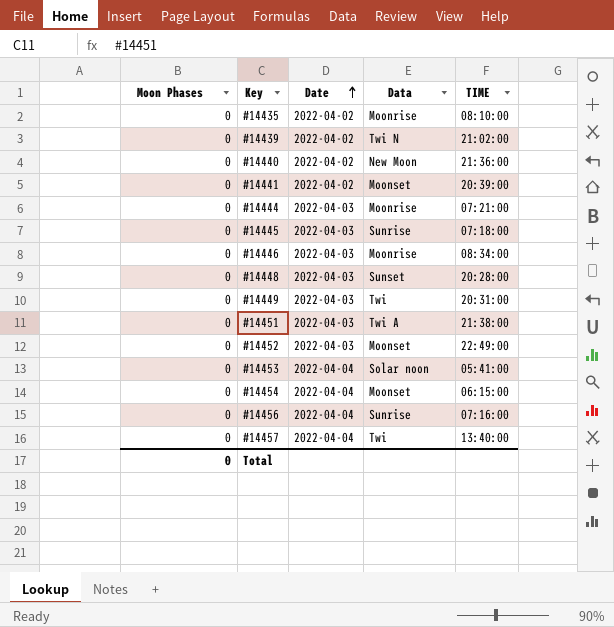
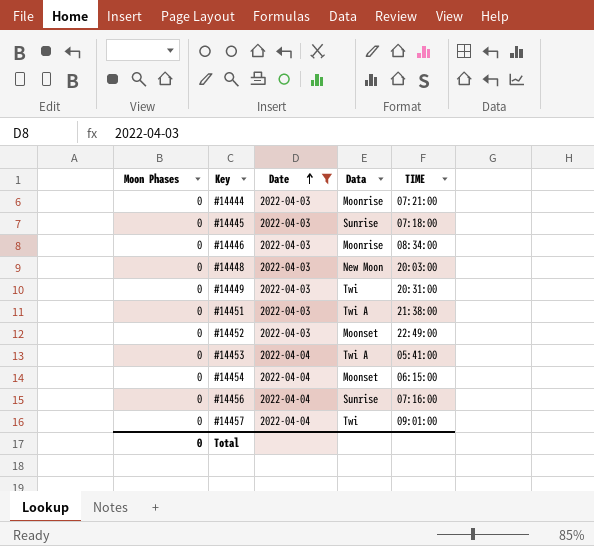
filter: none -> Date != 2022-04-02
#14448 | Data: Sunset -> New Moon
#14448 | TIME: 20:28:00 -> 20:03:00
#14453 | Data: Solar noon -> Twi A
#14457 | TIME: 13:40:00 -> 09:01:00

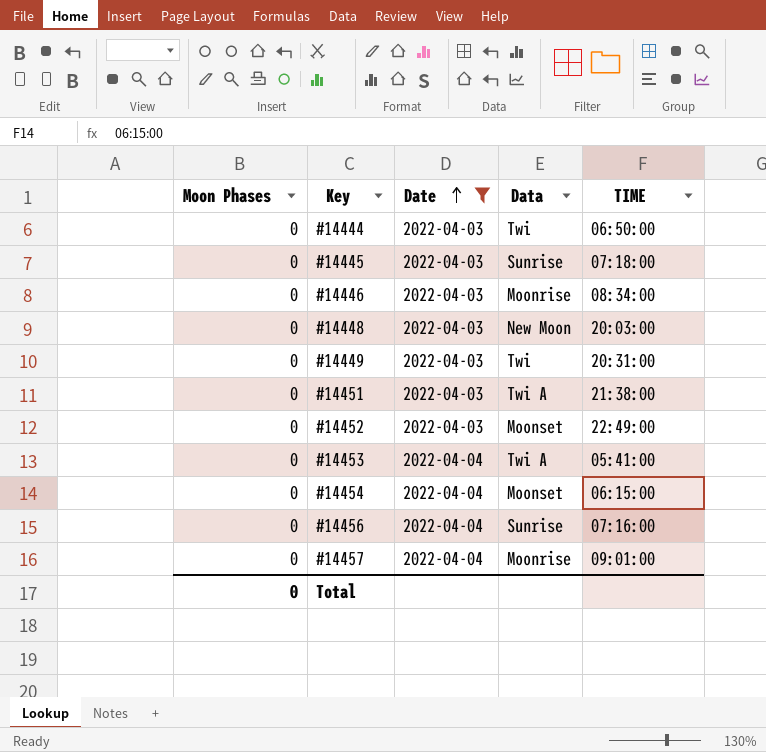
#14444 | Data: Moonrise -> Twi
#14444 | TIME: 07:21:00 -> 06:50:00
#14457 | Data: Twi -> Moonrise

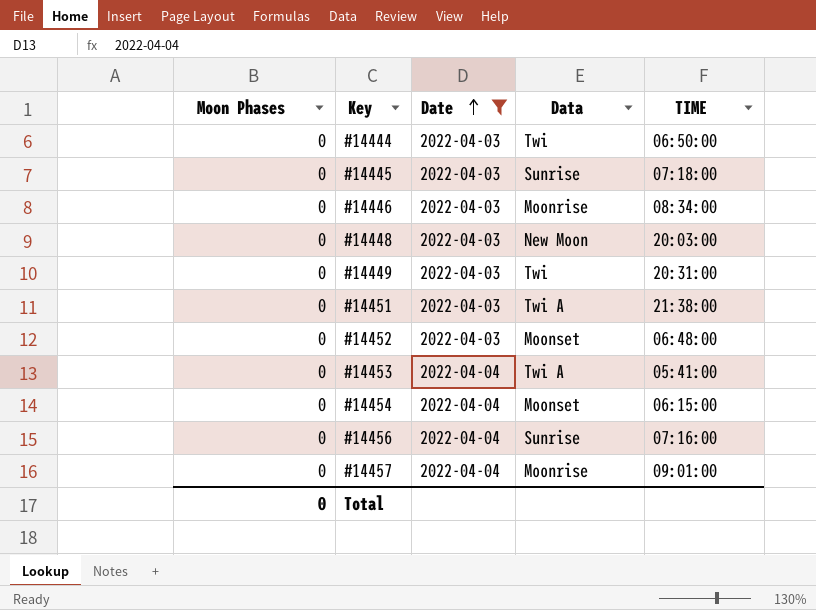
#14452 | TIME: 22:49:00 -> 06:48:00

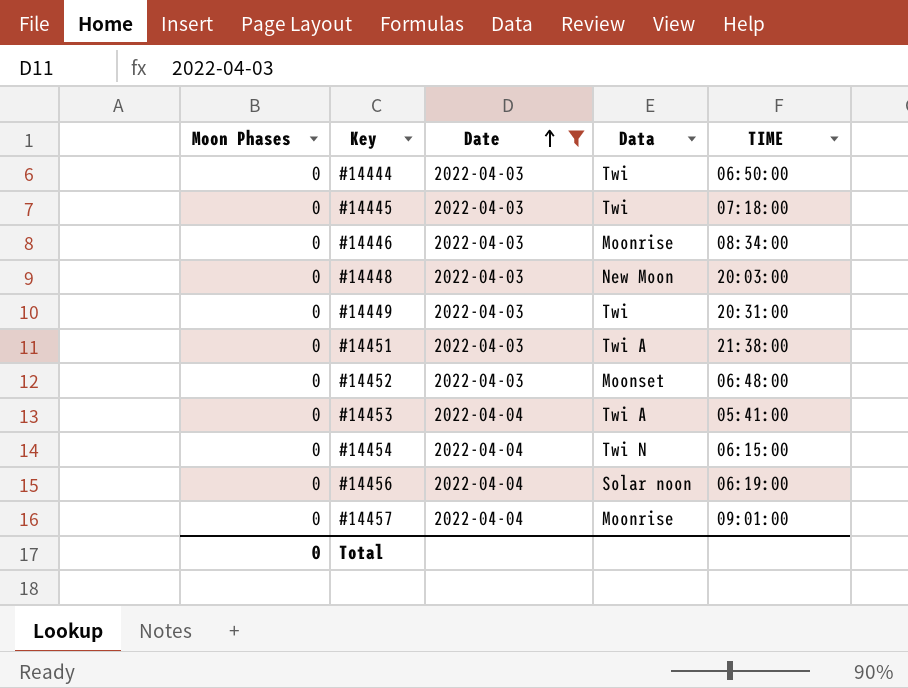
#14445 | Data: Sunrise -> Twi
#14454 | Data: Moonset -> Twi N
#14456 | Data: Sunrise -> Solar noon
#14456 | TIME: 07:16:00 -> 06:19:00

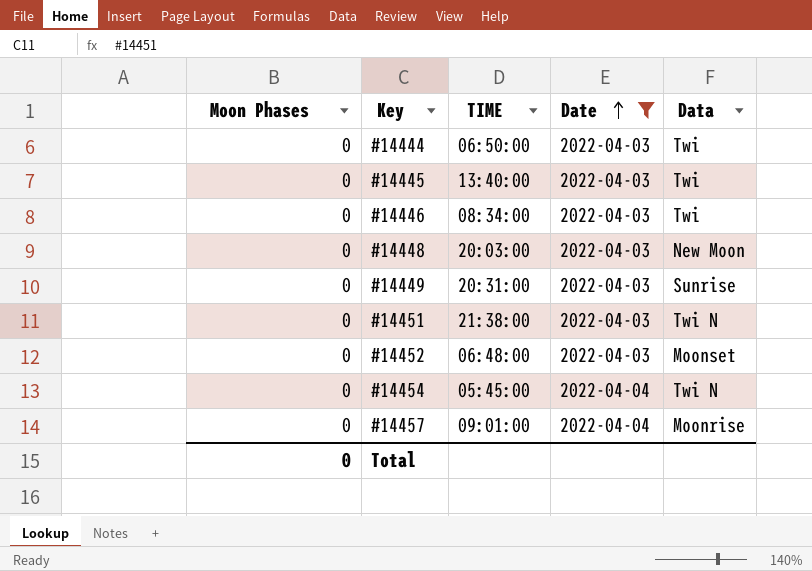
column TIME | position: 5 -> 3
row #14453: 0 | 2022-04-04 | Twi A | 05:41:00 -> none
row #14456: 0 | 2022-04-04 | Solar noon | 06:19:00 -> none
#14445 | TIME: 07:18:00 -> 13:40:00
#14446 | Data: Moonrise -> Twi
#14449 | Data: Twi -> Sunrise
#14451 | Data: Twi A -> Twi N
#14454 | TIME: 06:15:00 -> 05:45:00

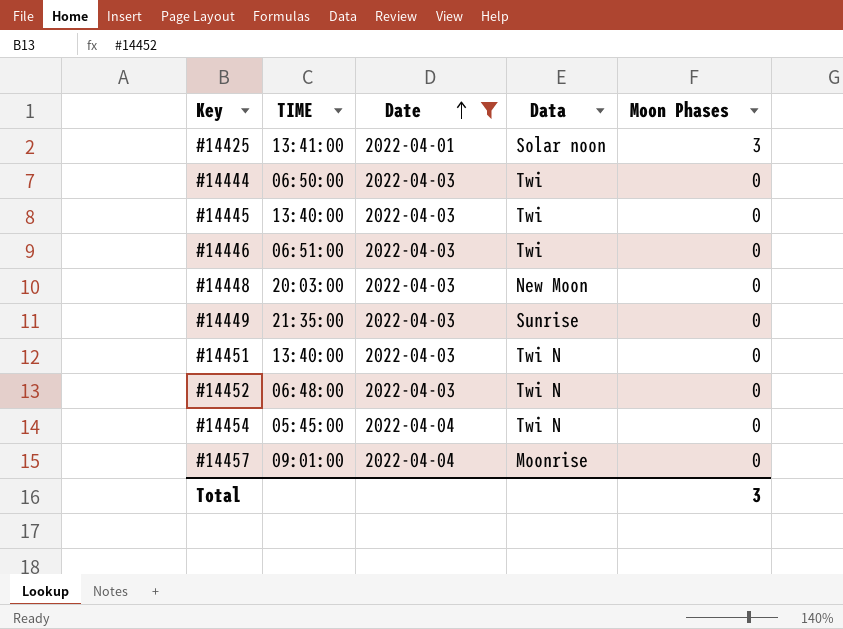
column Moon Phases | position: 1 -> 5
row #14425: none -> 13:41:00 | 2022-04-01 | Solar noon | 3
#14446 | TIME: 08:34:00 -> 06:51:00
#14449 | TIME: 20:31:00 -> 21:35:00
#14451 | TIME: 21:38:00 -> 13:40:00
#14452 | Data: Moonset -> Twi N
Total | Moon Phases: 0 -> 3

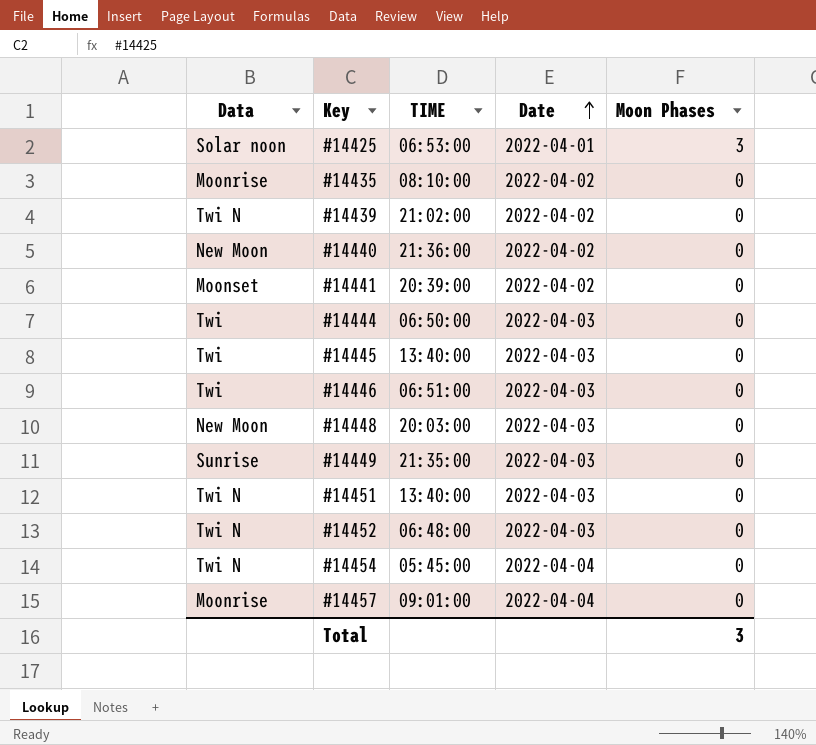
filter: Date != 2022-04-02 -> none
column Data | position: 4 -> 1
#14425 | TIME: 13:41:00 -> 06:53:00

